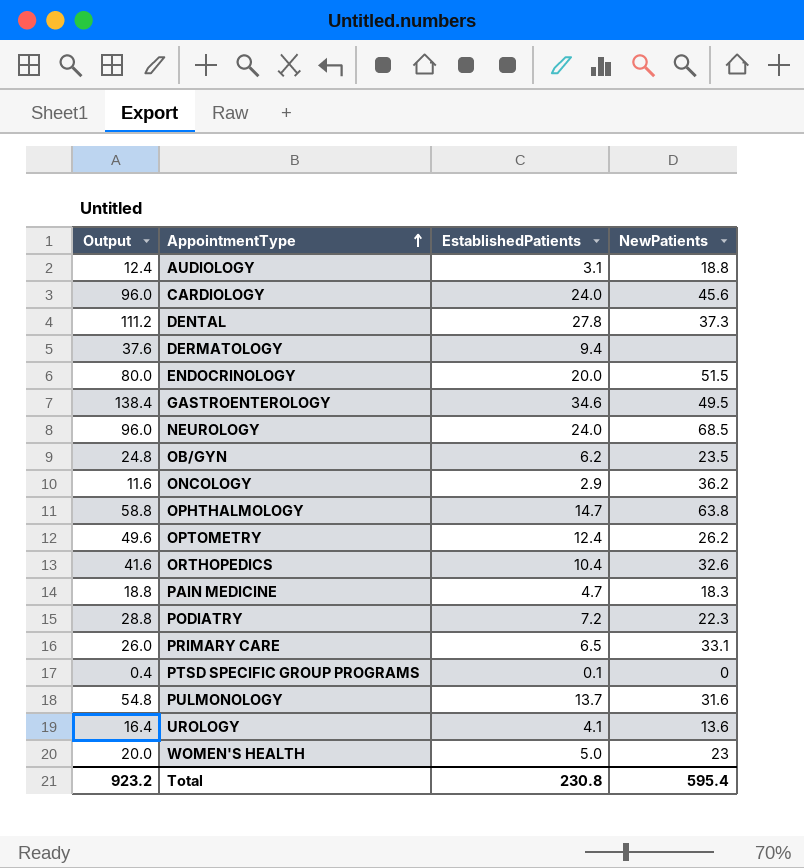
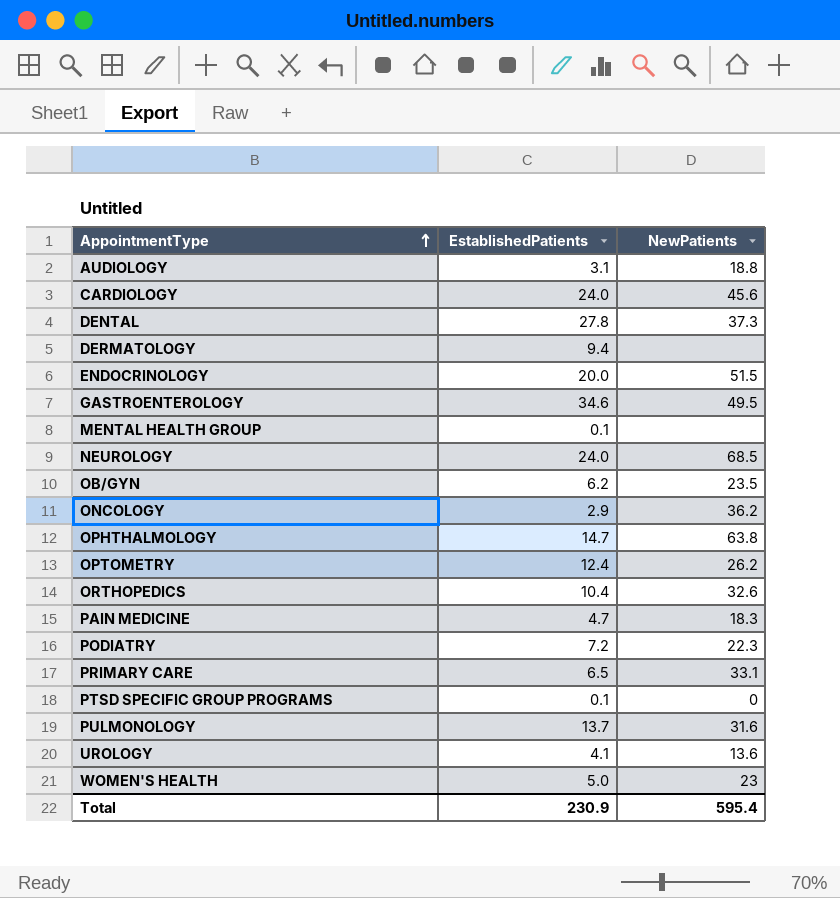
column Output | formula: [EstablishedPatients] * 4 -> none
row MENTAL HEALTH GROUP: none -> 0.1 | none
Total | EstablishedPatients: 230.8 -> 230.9

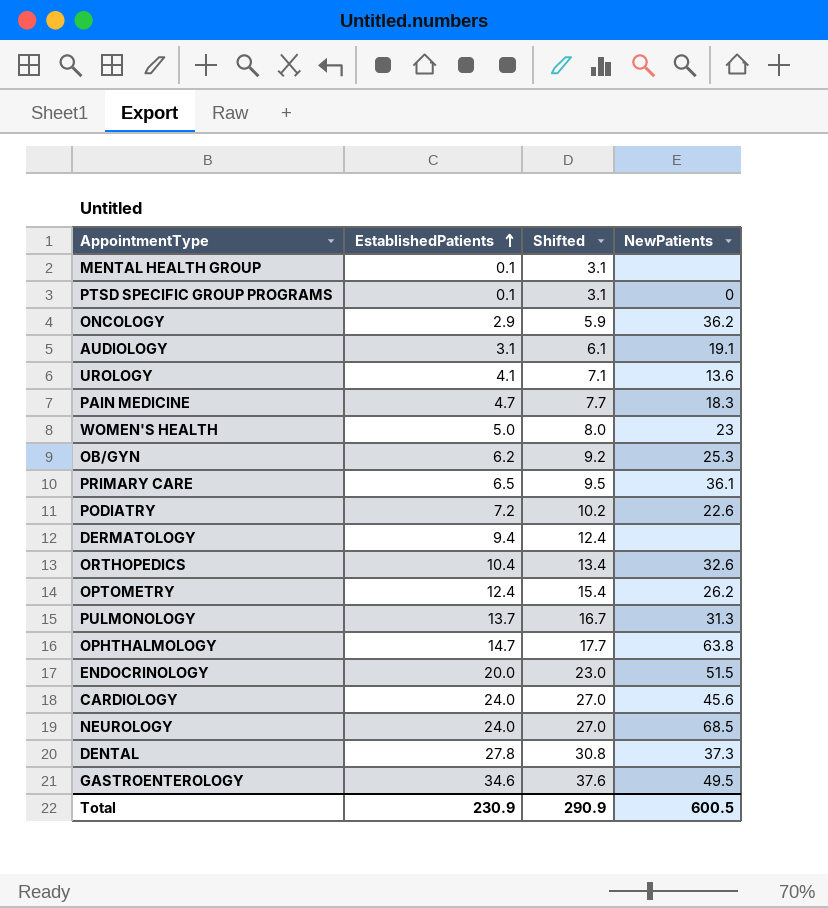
row order: AppointmentType ascending -> EstablishedPatients ascending
column Shifted | formula: none -> [EstablishedPatients] + 3
AUDIOLOGY | NewPatients: 18.8 -> 19.1
OB/GYN | NewPatients: 23.5 -> 25.3
PRIMARY CARE | NewPatients: 33.1 -> 36.1
PODIATRY | NewPatients: 22.3 -> 22.6
PULMONOLOGY | NewPatients: 31.6 -> 31.3
Total | NewPatients: 595.4 -> 600.5

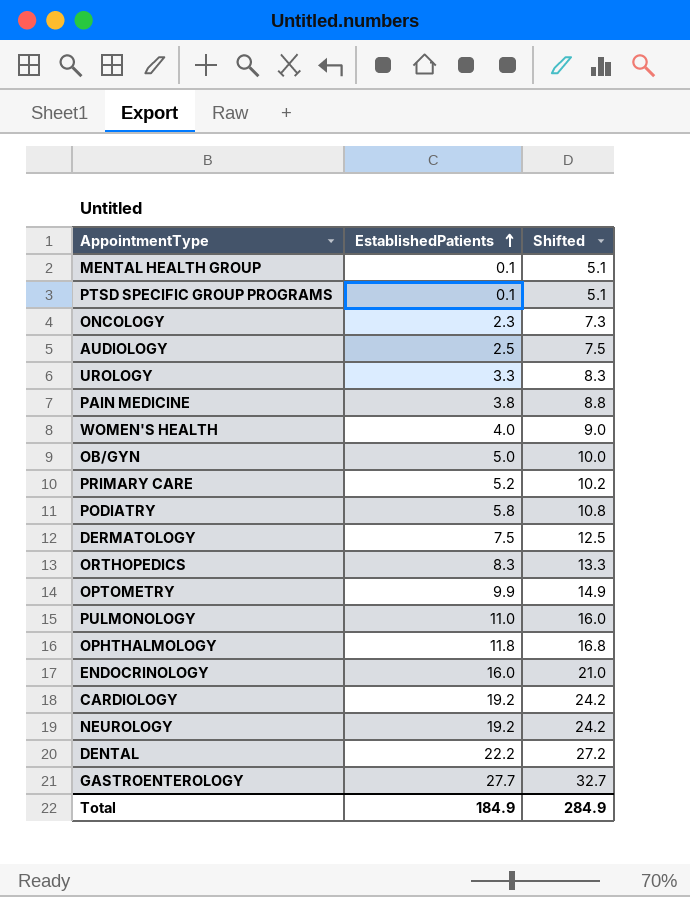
column NewPatients | position: 4 -> none
column Shifted | formula: [EstablishedPatients] + 3 -> [EstablishedPatients] + 5
ONCOLOGY | EstablishedPatients: 2.9 -> 2.3
AUDIOLOGY | EstablishedPatients: 3.1 -> 2.5
UROLOGY | EstablishedPatients: 4.1 -> 3.3
PAIN MEDICINE | EstablishedPatients: 4.7 -> 3.8
WOMEN'S HEALTH | EstablishedPatients: 5.0 -> 4.0
OB/GYN | EstablishedPatients: 6.2 -> 5.0
PRIMARY CARE | EstablishedPatients: 6.5 -> 5.2
PODIATRY | EstablishedPatients: 7.2 -> 5.8
DERMATOLOGY | EstablishedPatients: 9.4 -> 7.5
ORTHOPEDICS | EstablishedPatients: 10.4 -> 8.3
OPTOMETRY | EstablishedPatients: 12.4 -> 9.9
PULMONOLOGY | EstablishedPatients: 13.7 -> 11.0
OPHTHALMOLOGY | EstablishedPatients: 14.7 -> 11.8
ENDOCRINOLOGY | EstablishedPatients: 20.0 -> 16.0
CARDIOLOGY | EstablishedPatients: 24.0 -> 19.2
NEUROLOGY | EstablishedPatients: 24.0 -> 19.2
DENTAL | EstablishedPatients: 27.8 -> 22.2
GASTROENTEROLOGY | EstablishedPatients: 34.6 -> 27.7
Total | EstablishedPatients: 230.9 -> 184.9
Total | Shifted: 290.9 -> 284.9

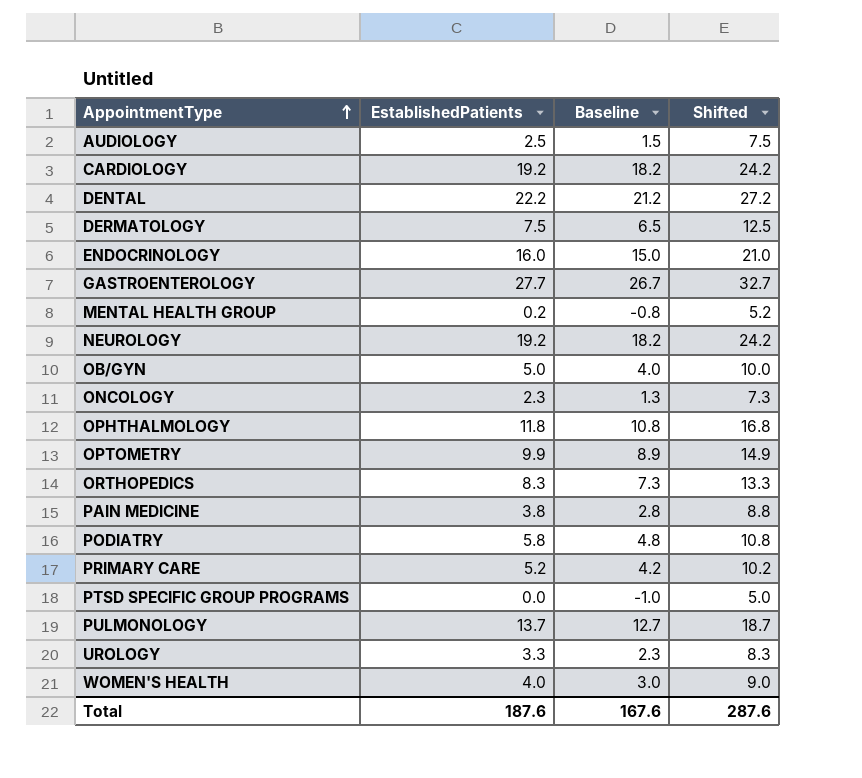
row order: EstablishedPatients ascending -> AppointmentType ascending
column Baseline | formula: none -> [EstablishedPatients] - 1
MENTAL HEALTH GROUP | EstablishedPatients: 0.1 -> 0.2
MENTAL HEALTH GROUP | Shifted: 5.1 -> 5.2
PTSD SPECIFIC GROUP PROGRAMS | EstablishedPatients: 0.1 -> 0.0
PTSD SPECIFIC GROUP PROGRAMS | Shifted: 5.1 -> 5.0
PULMONOLOGY | EstablishedPatients: 11.0 -> 13.7
PULMONOLOGY | Shifted: 16.0 -> 18.7
Total | EstablishedPatients: 184.9 -> 187.6
Total | Shifted: 284.9 -> 287.6

